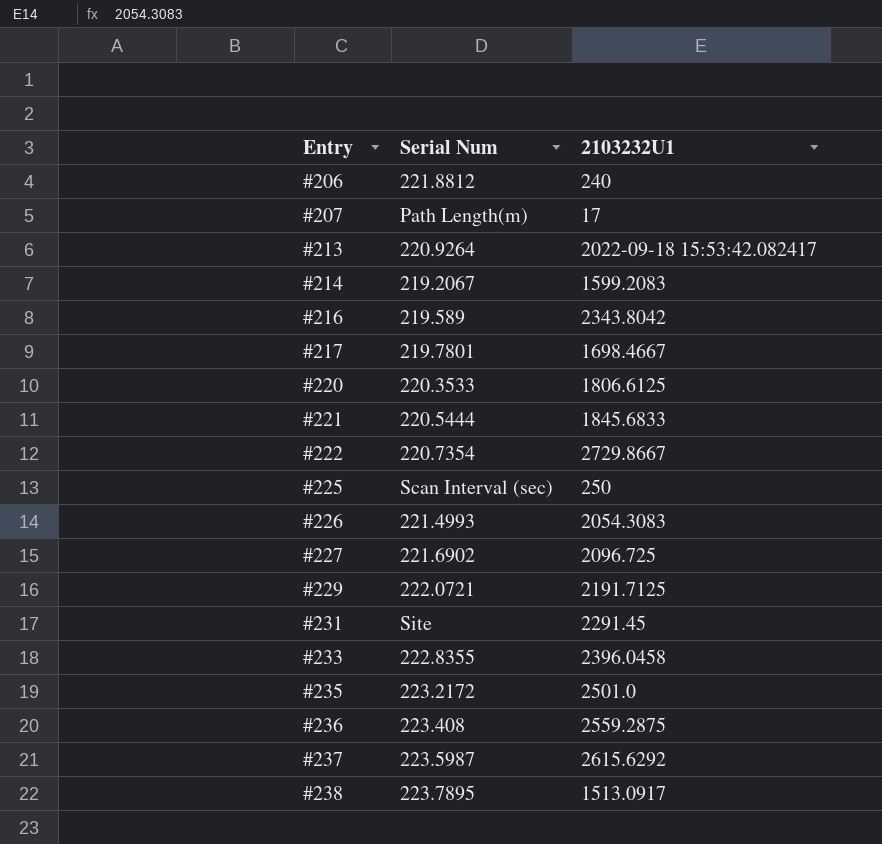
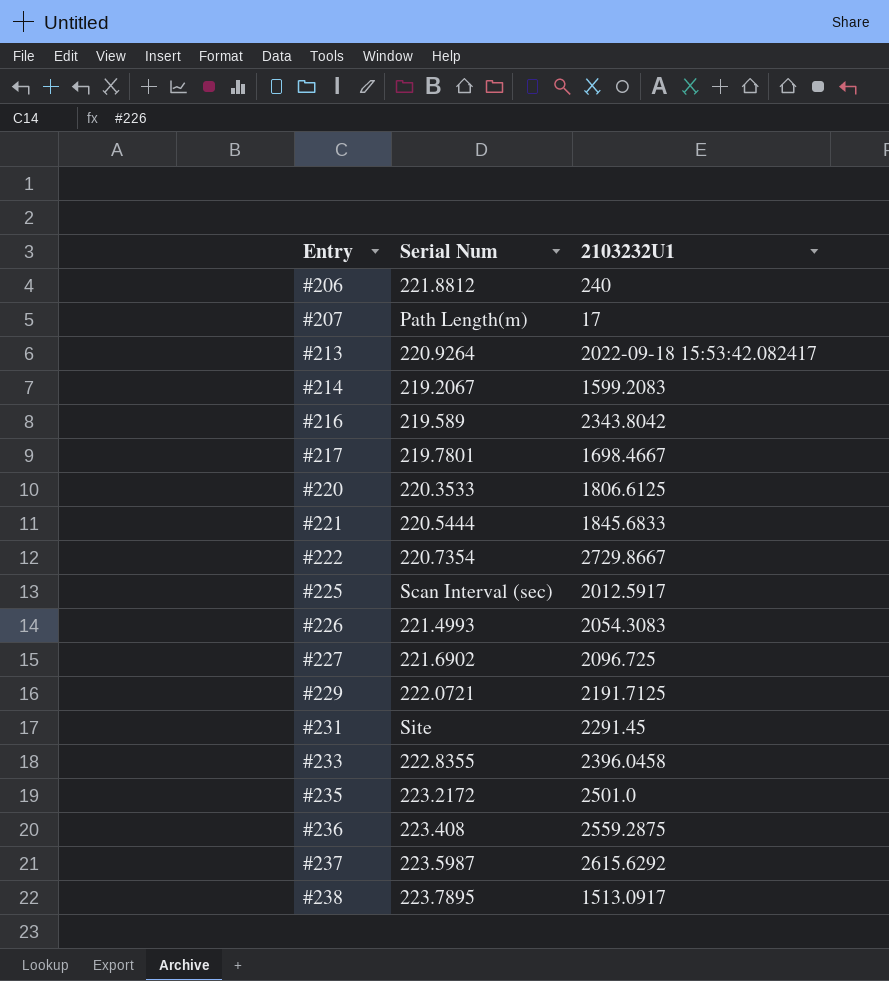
#225 | 2103232U1: 250 -> 2012.5917

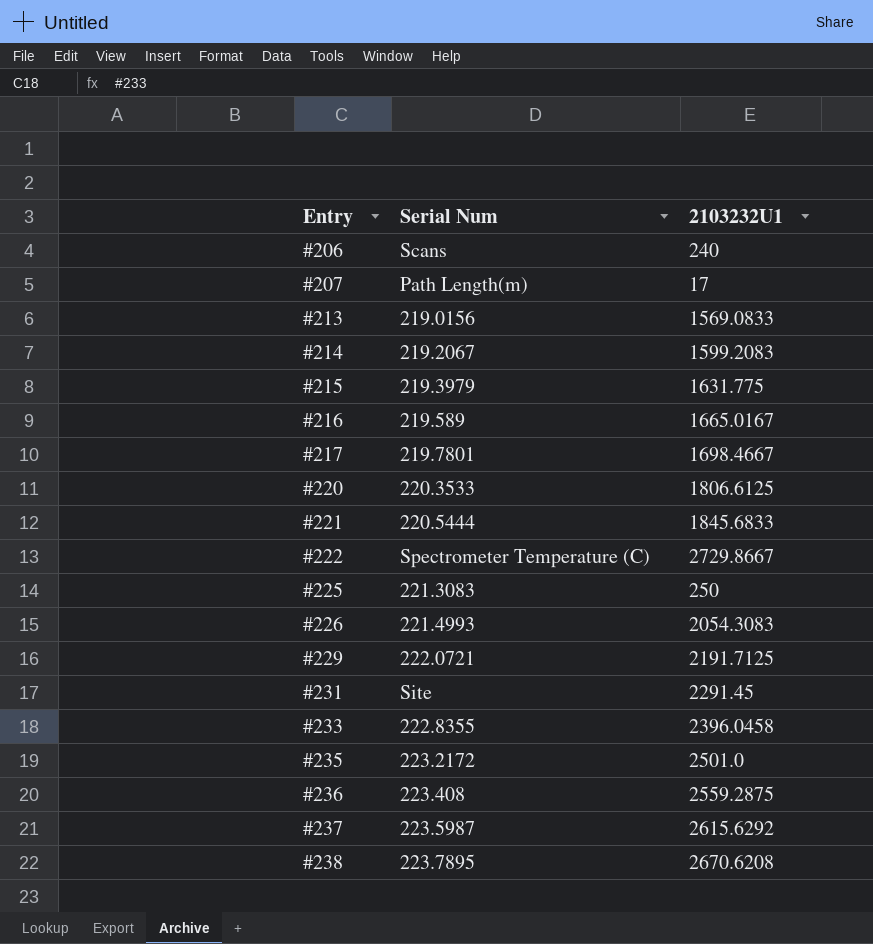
row #227: 221.6902 | 2096.725 -> none
#206 | Serial Num: 221.8812 -> Scans
#213 | Serial Num: 220.9264 -> 219.0156
#213 | 2103232U1: 2022-09-18 15:53:42.082417 -> 1569.0833
row #215: none -> 219.3979 | 1631.775
#216 | 2103232U1: 2343.8042 -> 1665.0167
#222 | Serial Num: 220.7354 -> Spectrometer Temperature (C)
#225 | Serial Num: Scan Interval (sec) -> 221.3083
#225 | 2103232U1: 2012.5917 -> 250
#238 | 2103232U1: 1513.0917 -> 2670.6208

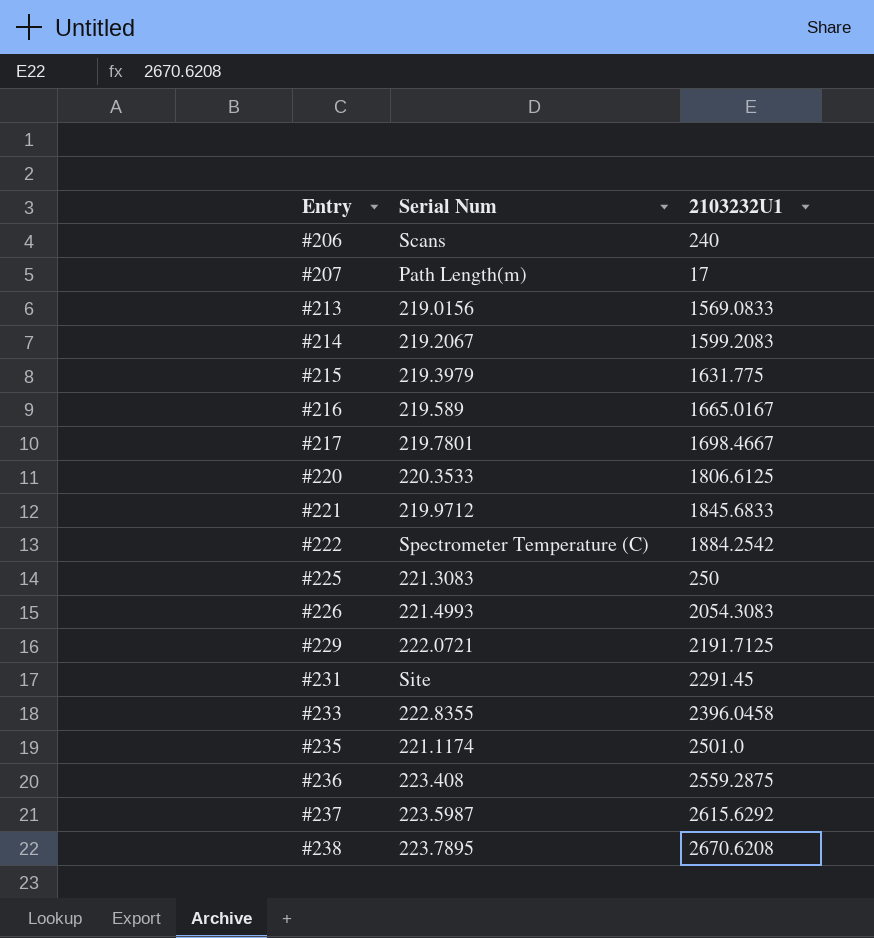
#221 | Serial Num: 220.5444 -> 219.9712
#222 | 2103232U1: 2729.8667 -> 1884.2542
#235 | Serial Num: 223.2172 -> 221.1174

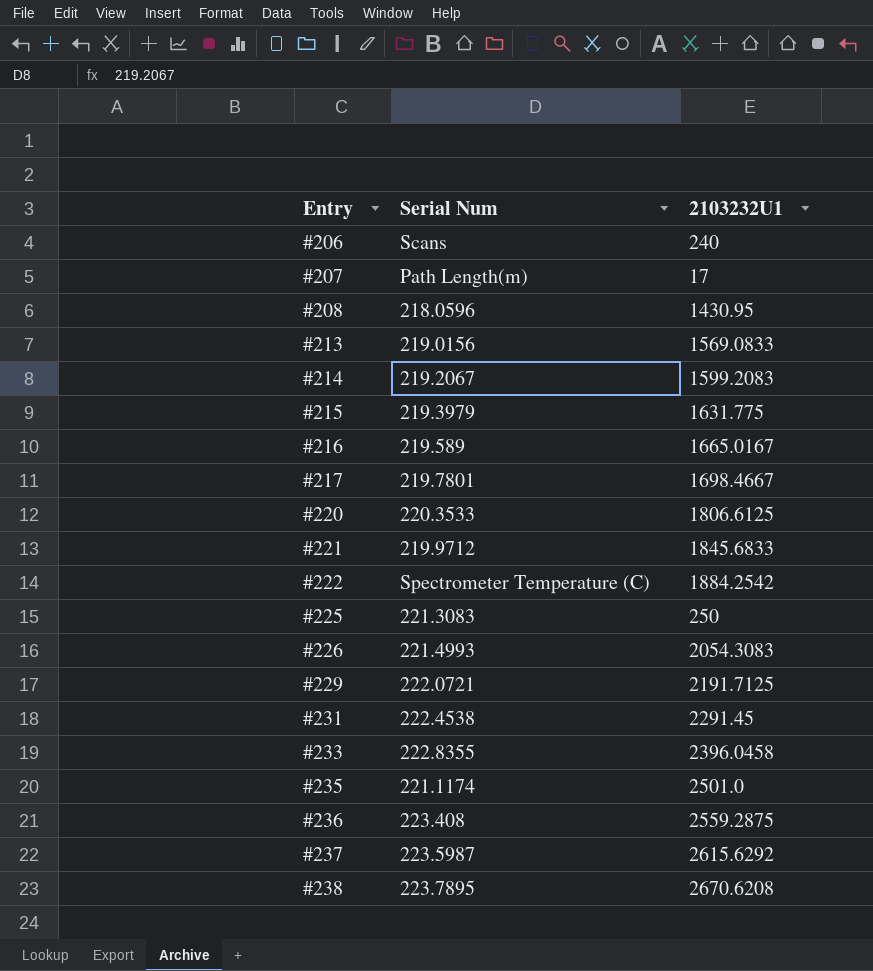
row #208: none -> 218.0596 | 1430.95
#231 | Serial Num: Site -> 222.4538

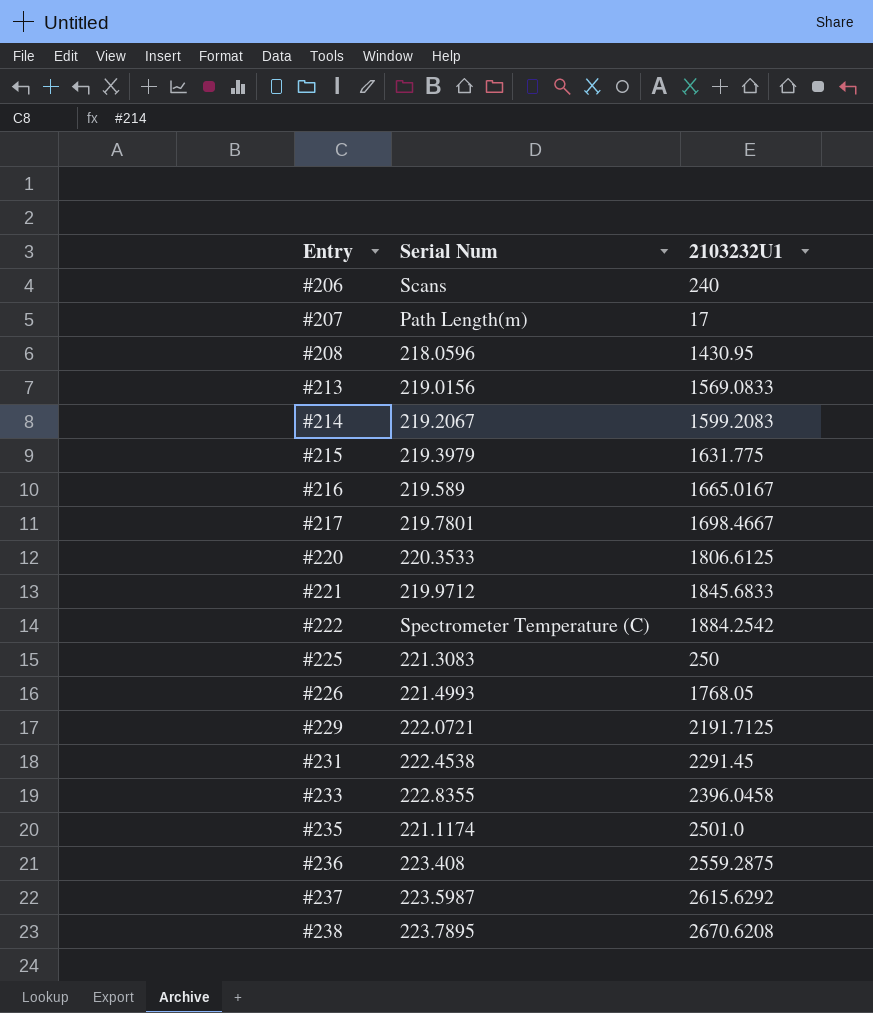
#226 | 2103232U1: 2054.3083 -> 1768.05

